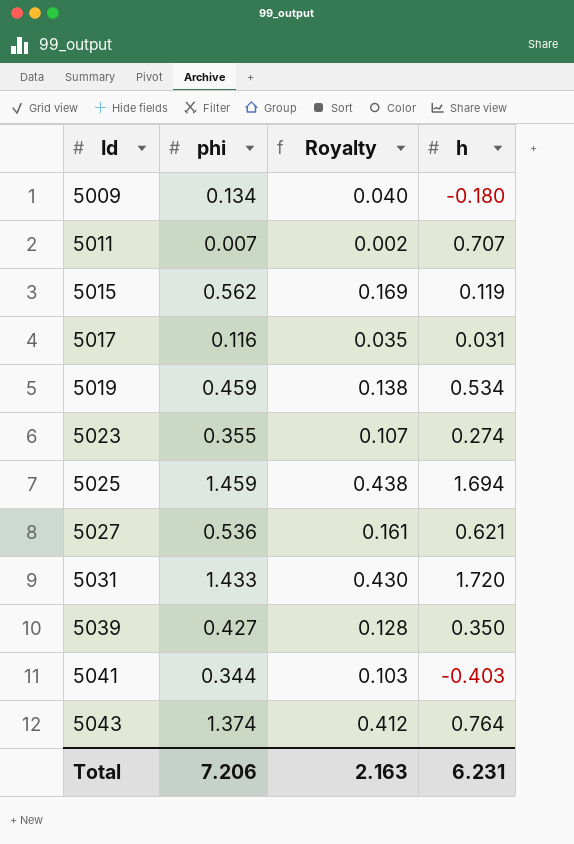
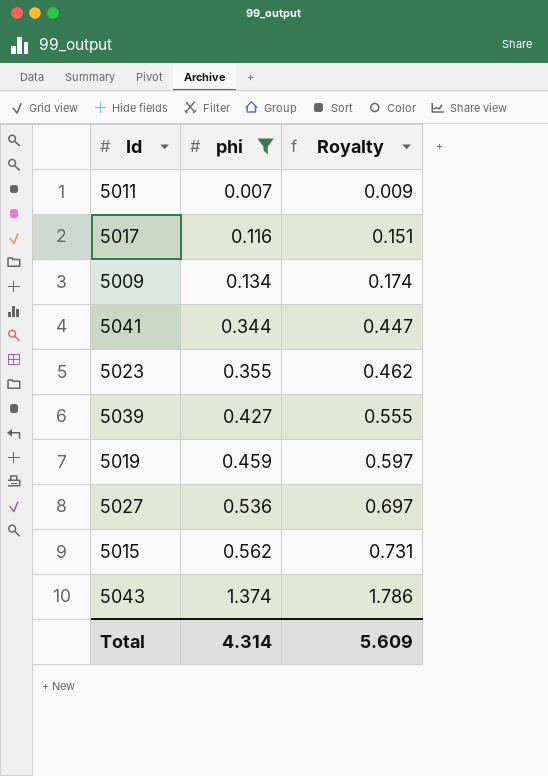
filter: none -> phi <= 1.374
row order: Id ascending -> phi ascending
column h | position: 4 -> none
column Royalty | formula: [phi] * 0.3 -> [phi] * 1.3
Total | phi: 7.206 -> 4.314
Total | Royalty: 2.163 -> 5.609

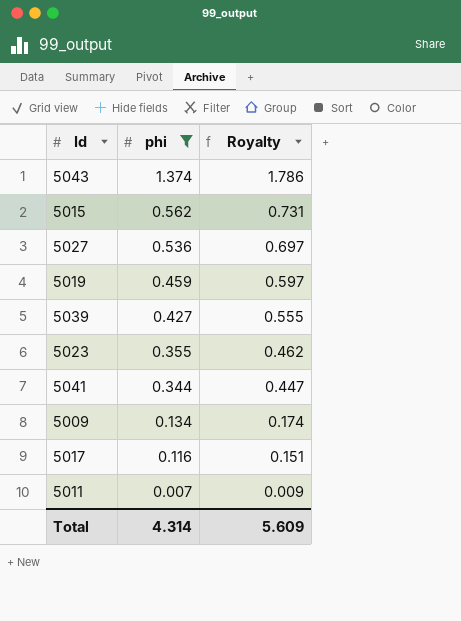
row order: phi ascending -> phi descending

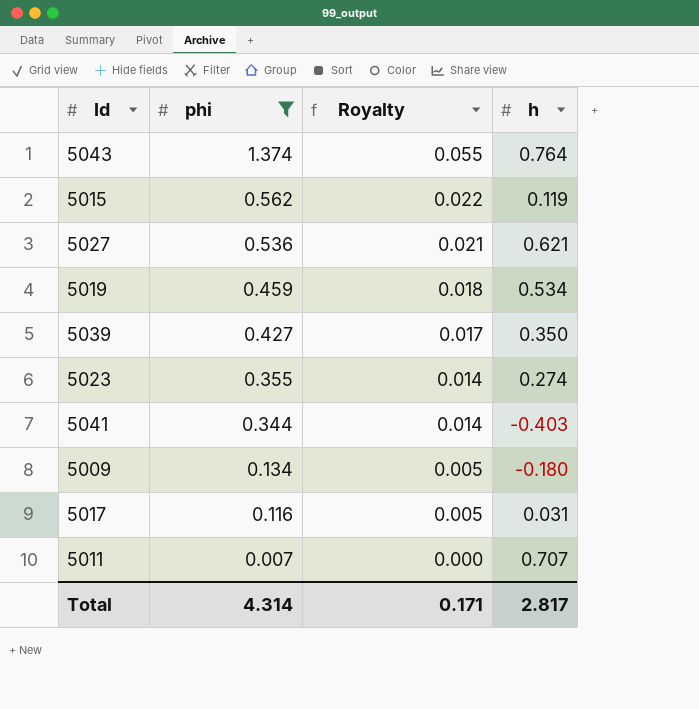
column Royalty | formula: [phi] * 1.3 -> [phi] * 0.04
column h | position: none -> 4
Total | Royalty: 5.609 -> 0.171

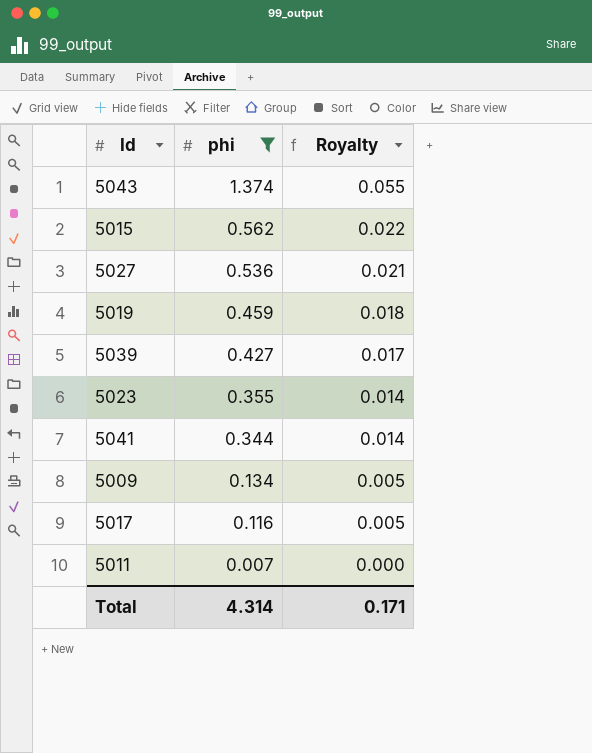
column h | position: 4 -> none

